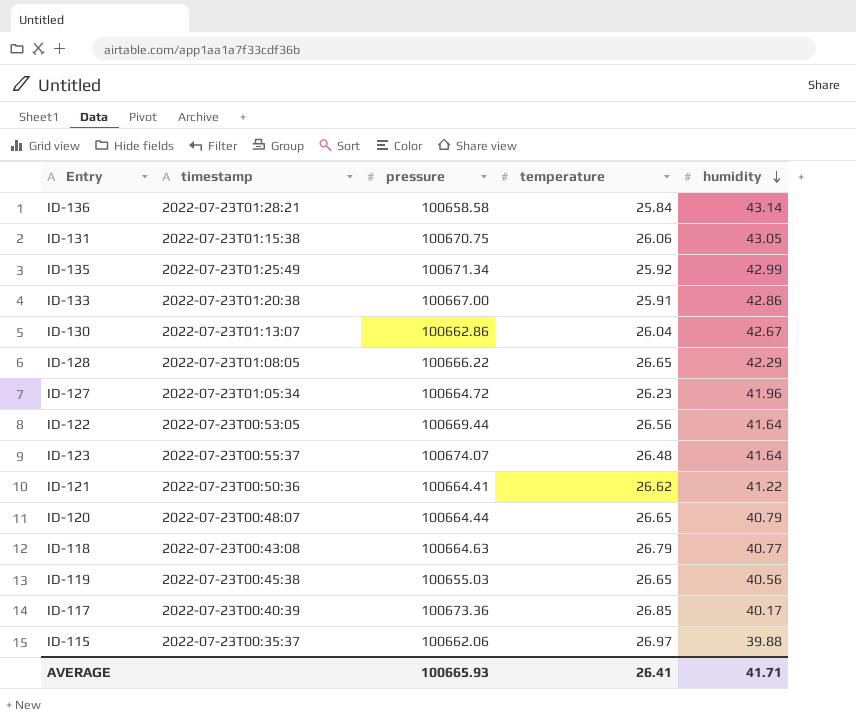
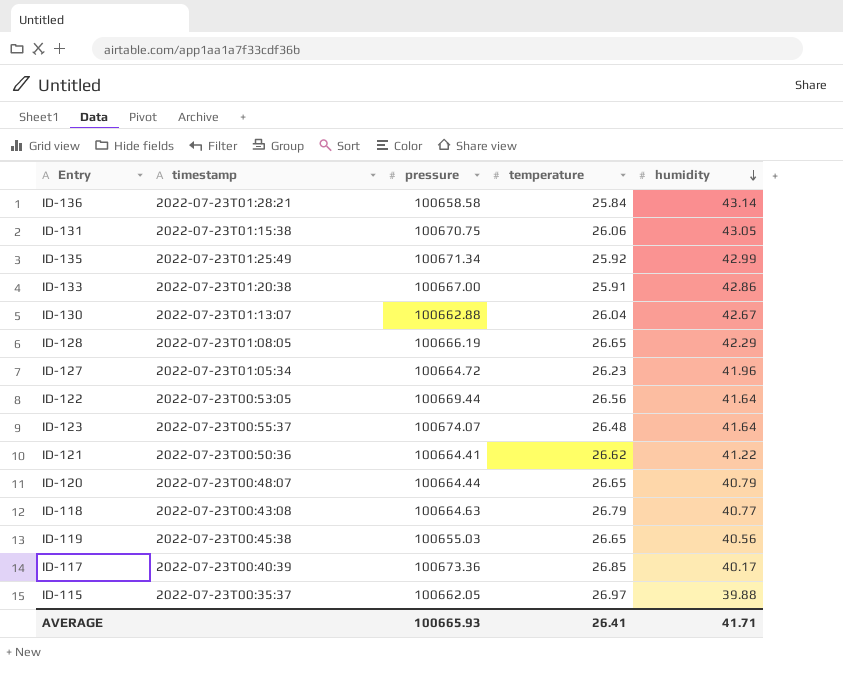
ID-130 | pressure: 100662.86 -> 100662.88
ID-128 | pressure: 100666.22 -> 100666.19
ID-115 | pressure: 100662.06 -> 100662.05

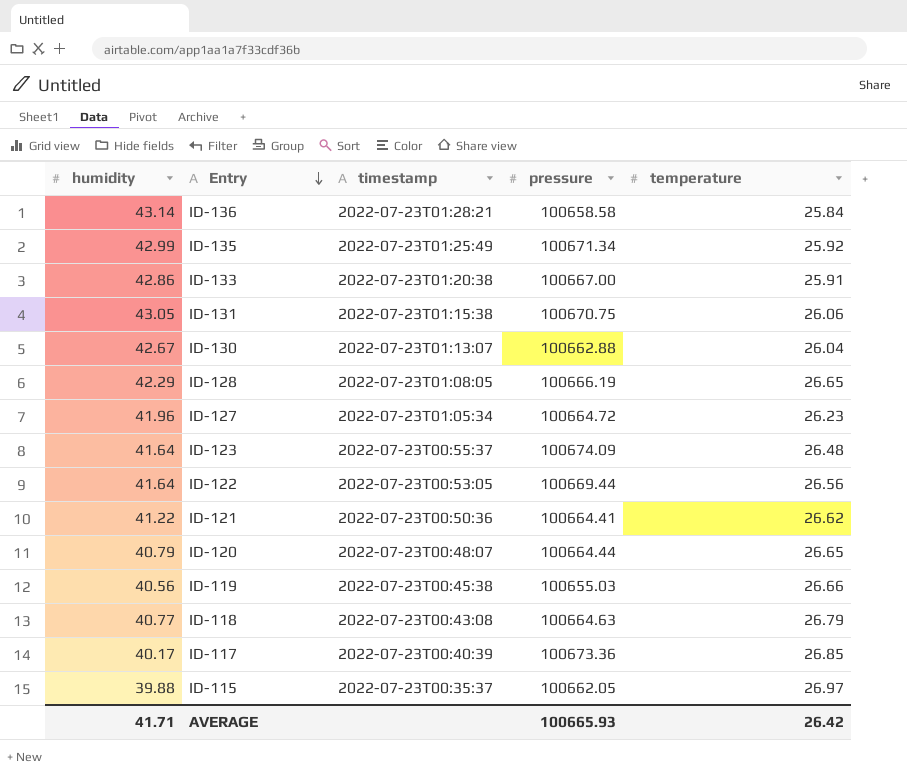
row order: humidity descending -> Entry descending
column humidity | position: 5 -> 1
ID-123 | pressure: 100674.07 -> 100674.09
ID-119 | temperature: 26.65 -> 26.66
AVERAGE | temperature: 26.41 -> 26.42

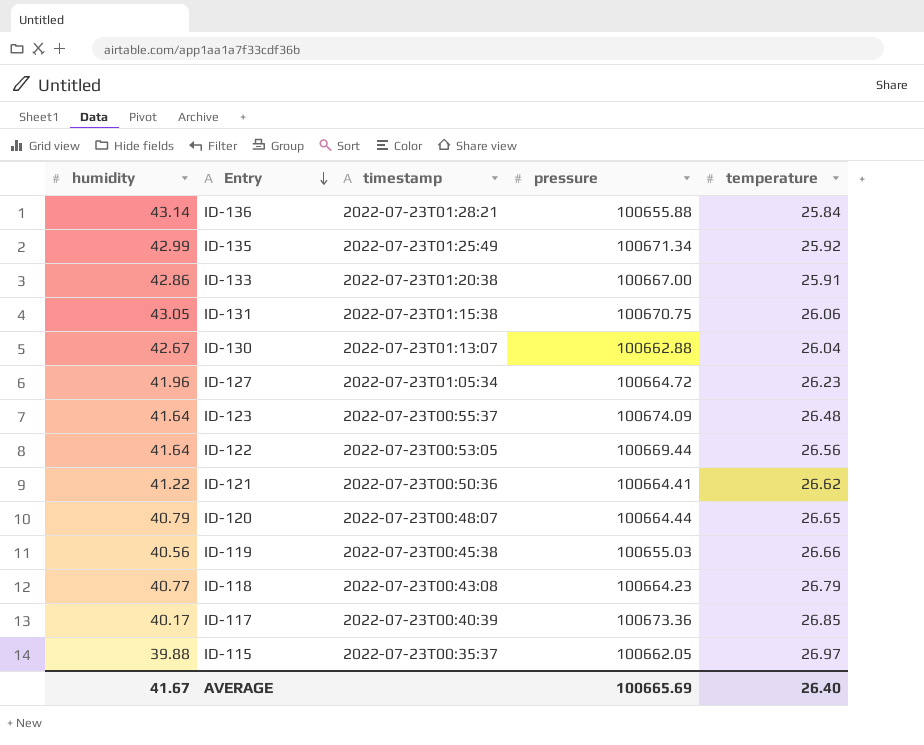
row ID-128: 42.29 | 2022-07-23T01:08:05 | 100666.19 | 26.65 -> none
ID-136 | pressure: 100658.58 -> 100655.88
ID-118 | pressure: 100664.63 -> 100664.23
AVERAGE | humidity: 41.71 -> 41.67
AVERAGE | pressure: 100665.93 -> 100665.69
AVERAGE | temperature: 26.42 -> 26.40

